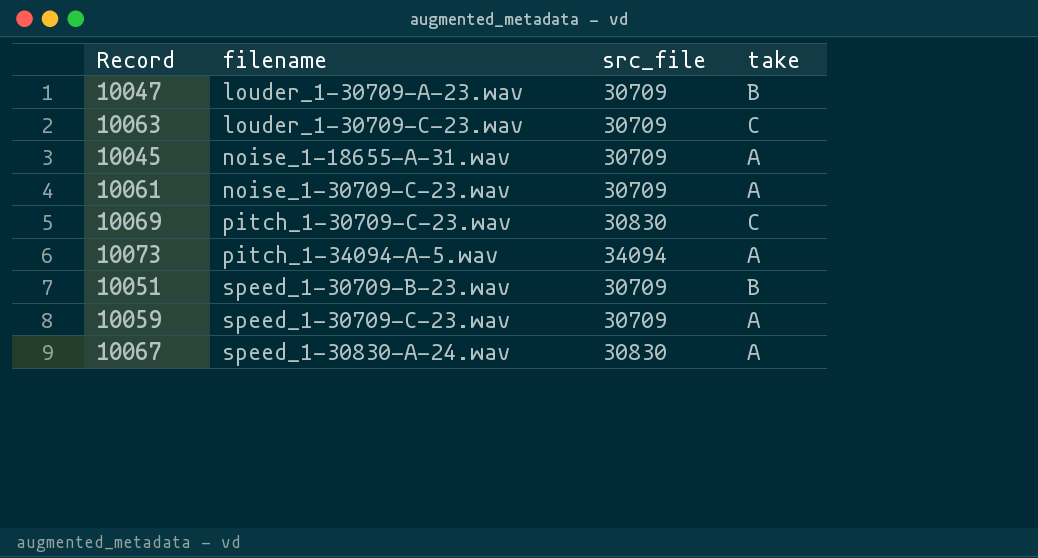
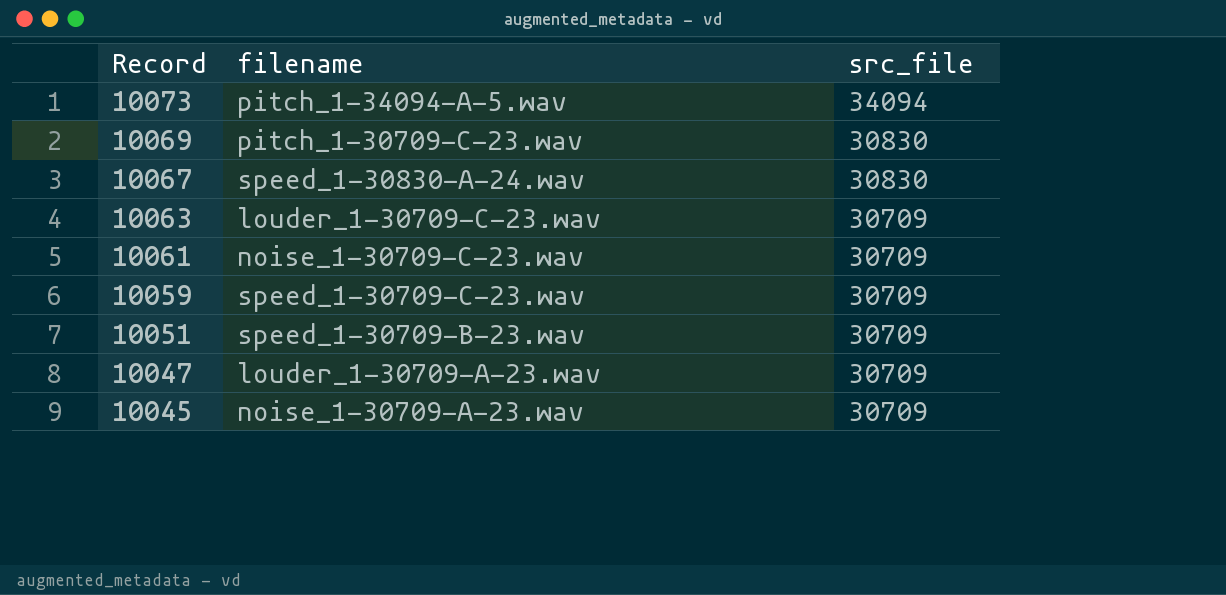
row order: filename ascending -> Record descending
column take | position: 4 -> none
10045 | filename: noise_1-18655-A-31.wav -> noise_1-30709-A-23.wav

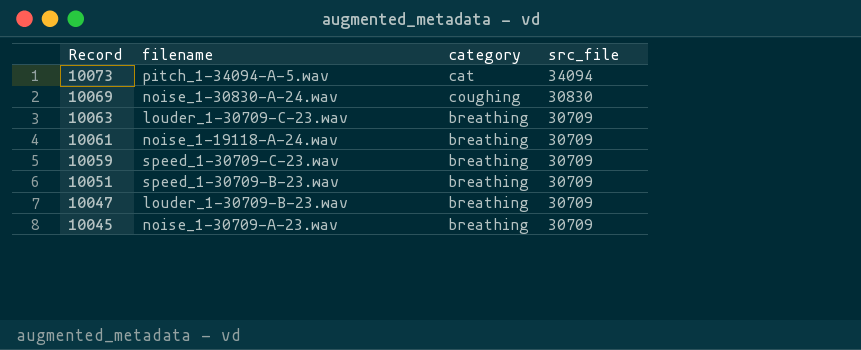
column category | position: none -> 3
row 10067: speed_1-30830-A-24.wav | 30830 -> none
10069 | filename: pitch_1-30709-C-23.wav -> noise_1-30830-A-24.wav
10061 | filename: noise_1-30709-C-23.wav -> noise_1-19118-A-24.wav
10047 | filename: louder_1-30709-A-23.wav -> louder_1-30709-B-23.wav

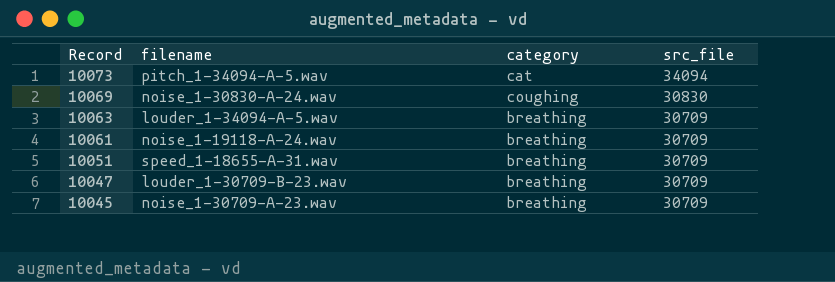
row 10059: speed_1-30709-C-23.wav | breathing | 30709 -> none
10063 | filename: louder_1-30709-C-23.wav -> louder_1-34094-A-5.wav
10051 | filename: speed_1-30709-B-23.wav -> speed_1-18655-A-31.wav

